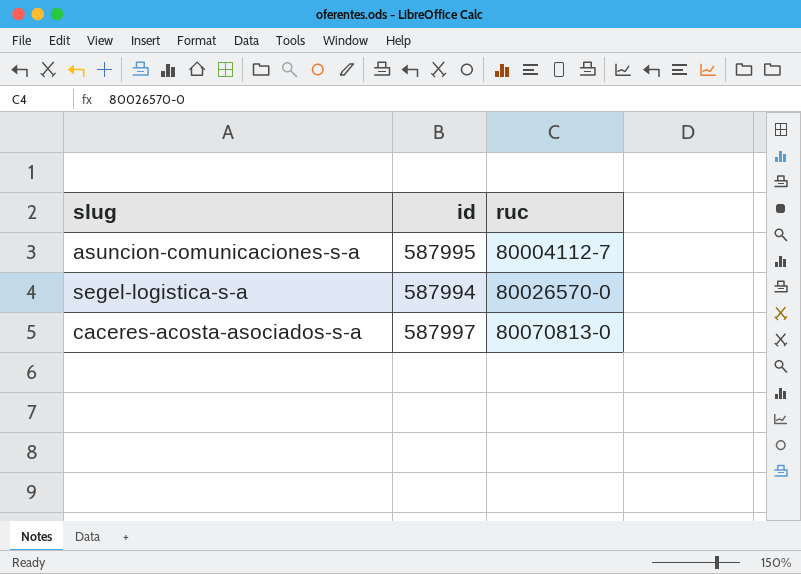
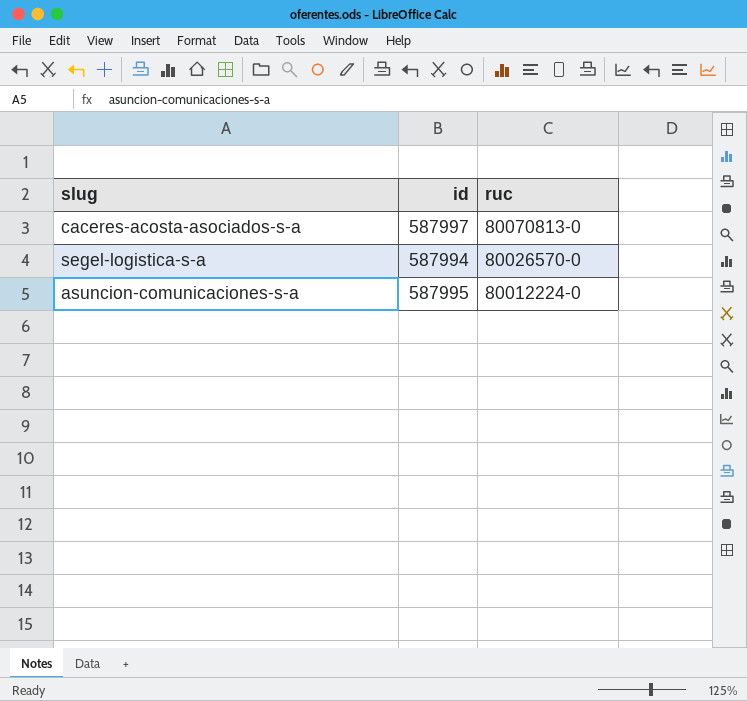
row order: ruc ascending -> ruc descending
asuncion-comunicaciones-s-a | ruc: 80004112-7 -> 80012224-0

